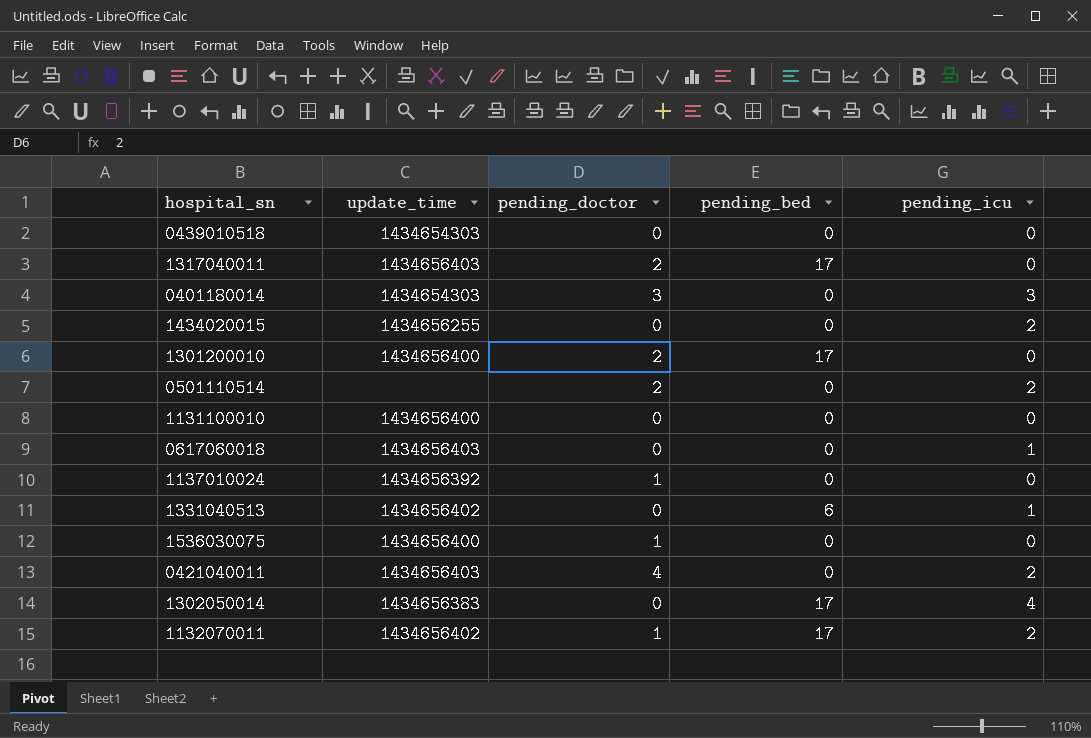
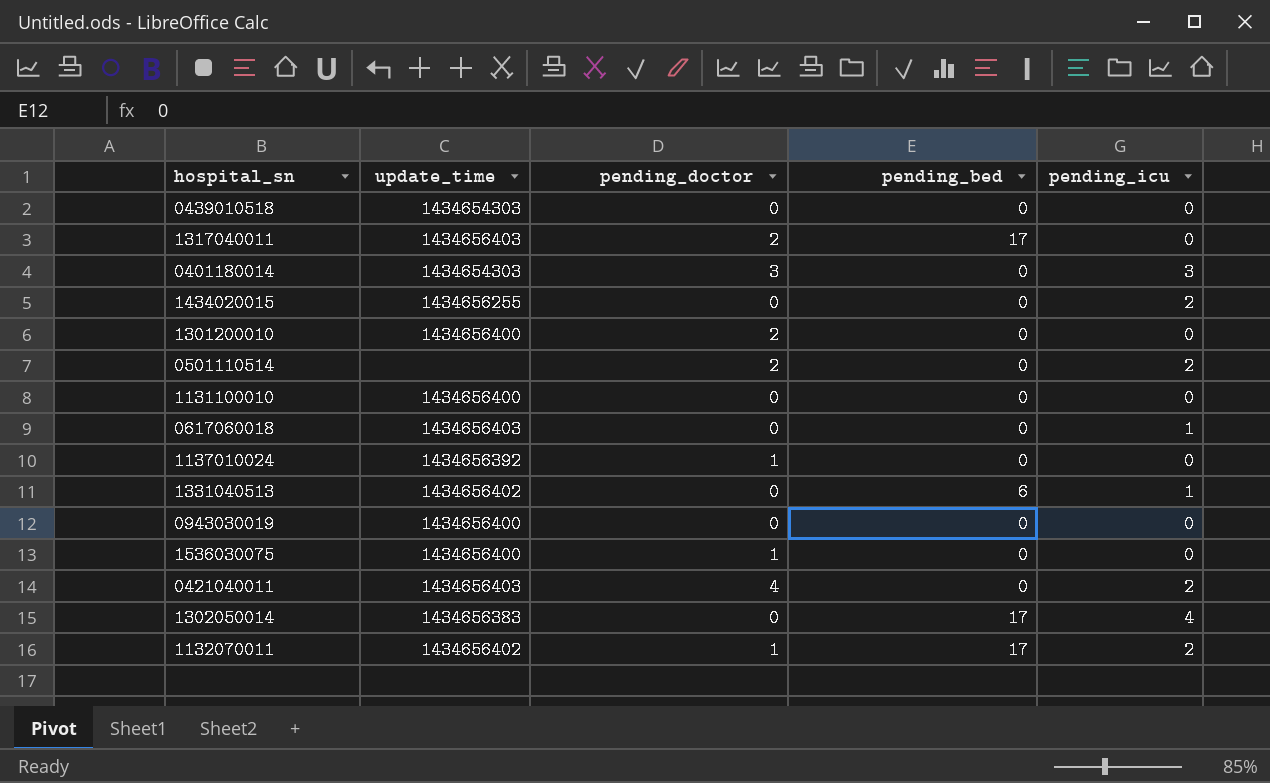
1301200010 | pending_bed: 17 -> 0
row 0943030019: none -> 1434656400 | 0 | 0 | 0

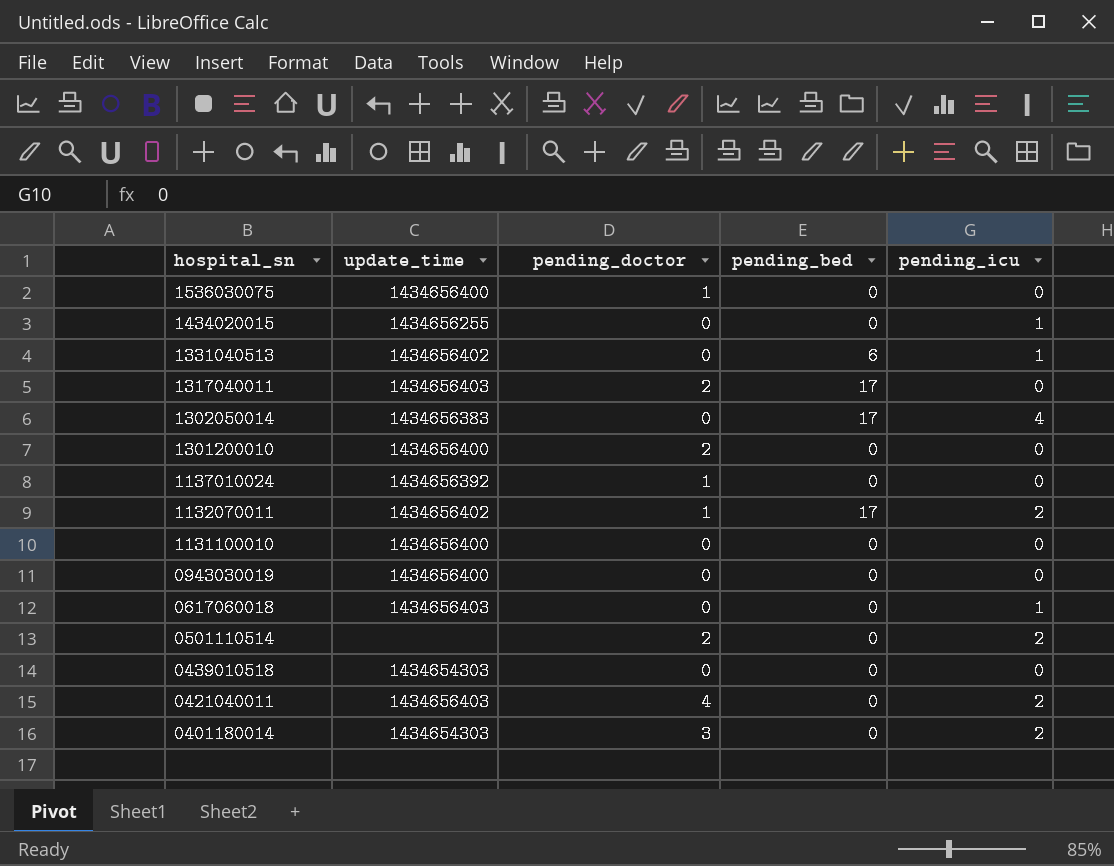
row order: none -> hospital_sn descending
1434020015 | pending_icu: 2 -> 1
0401180014 | pending_icu: 3 -> 2

